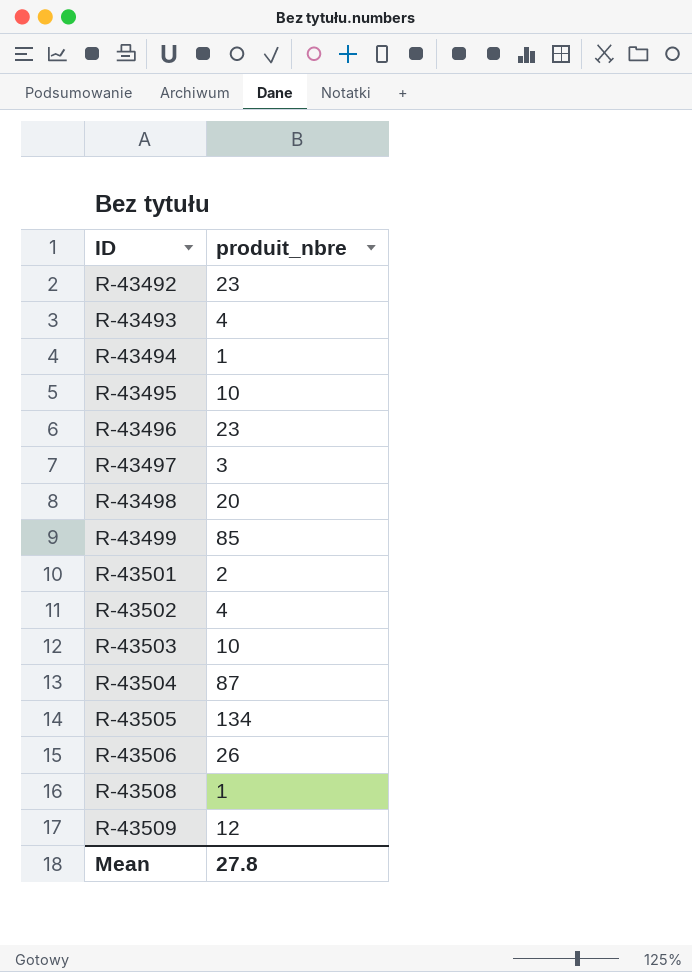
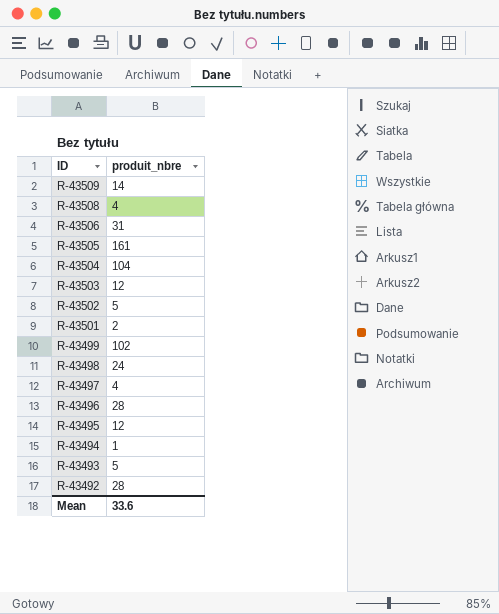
row order: ID ascending -> ID descending
R-43509 | produit_nbre: 12 -> 14
R-43508 | produit_nbre: 1 -> 4
R-43506 | produit_nbre: 26 -> 31
R-43505 | produit_nbre: 134 -> 161
R-43504 | produit_nbre: 87 -> 104
R-43503 | produit_nbre: 10 -> 12
R-43502 | produit_nbre: 4 -> 5
R-43499 | produit_nbre: 85 -> 102
R-43498 | produit_nbre: 20 -> 24
R-43497 | produit_nbre: 3 -> 4
R-43496 | produit_nbre: 23 -> 28
R-43495 | produit_nbre: 10 -> 12
R-43493 | produit_nbre: 4 -> 5
R-43492 | produit_nbre: 23 -> 28
Mean | produit_nbre: 27.8 -> 33.6

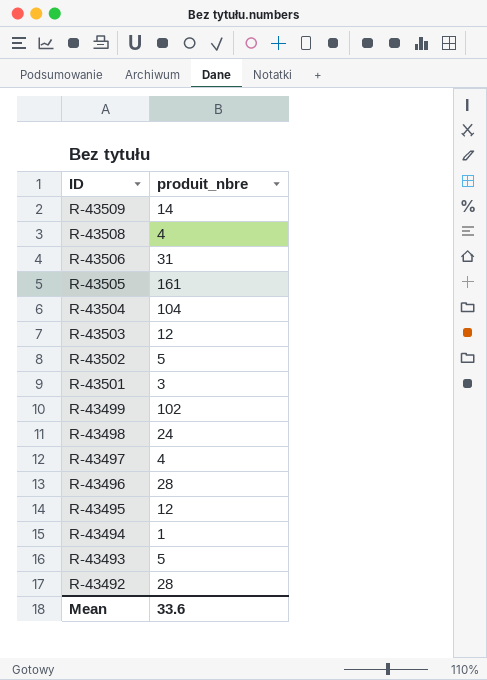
R-43501 | produit_nbre: 2 -> 3

